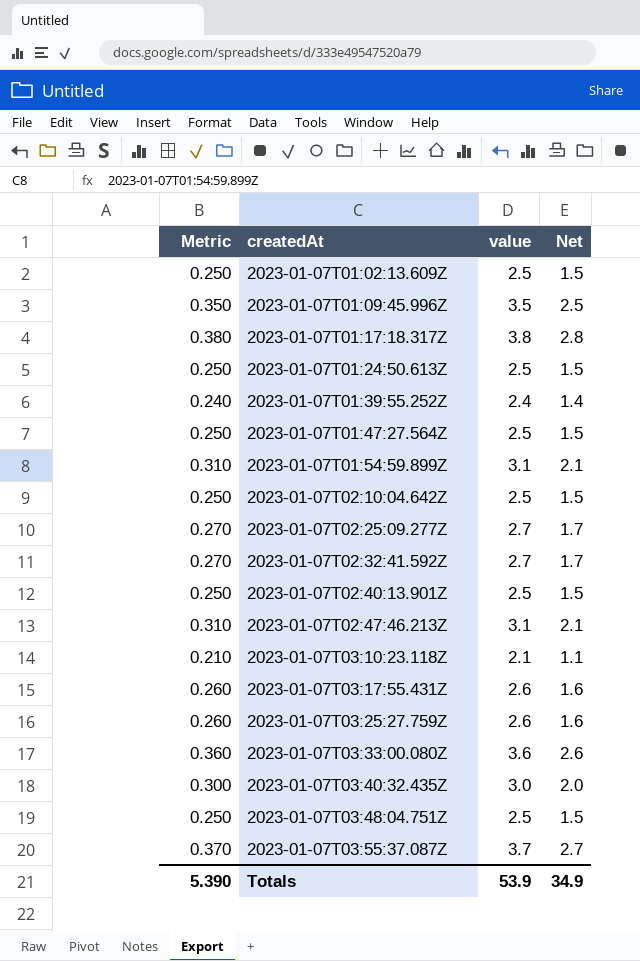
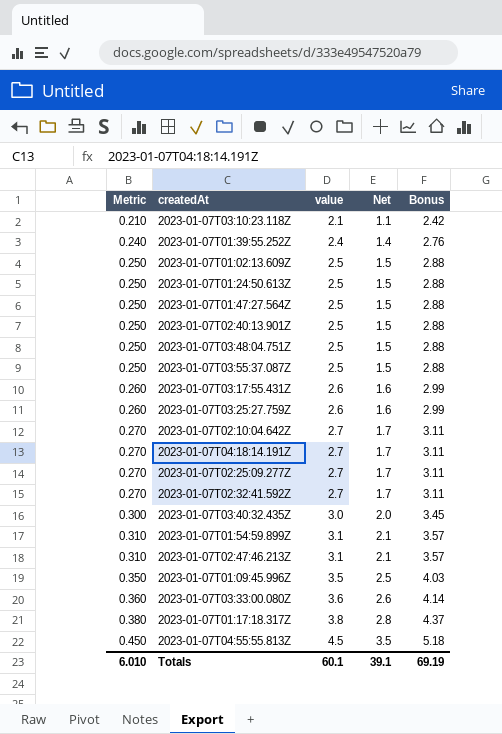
row order: createdAt ascending -> Metric ascending
column Bonus | formula: none -> [value] * 1.15
2023-01-07T03:55:37.087Z | Metric: 0.370 -> 0.250
2023-01-07T03:55:37.087Z | value: 3.7 -> 2.5
2023-01-07T03:55:37.087Z | Net: 2.7 -> 1.5
2023-01-07T02:10:04.642Z | Metric: 0.250 -> 0.270
2023-01-07T02:10:04.642Z | value: 2.5 -> 2.7
2023-01-07T02:10:04.642Z | Net: 1.5 -> 1.7
row 2023-01-07T04:18:14.191Z: none -> 0.270 | 2.7 | 1.7 | 3.11
row 2023-01-07T04:55:55.813Z: none -> 0.450 | 4.5 | 3.5 | 5.18
Totals | Metric: 5.390 -> 6.010
Totals | value: 53.9 -> 60.1
Totals | Net: 34.9 -> 39.1

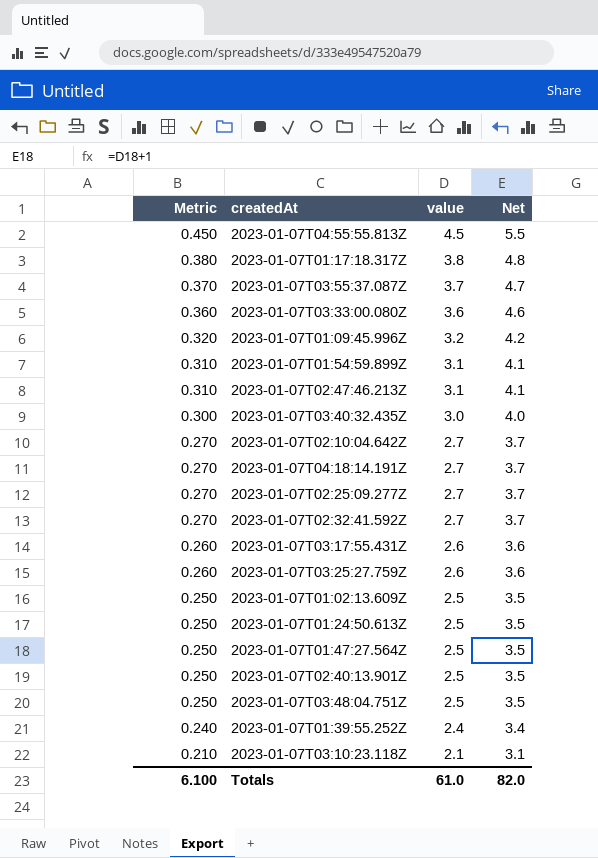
row order: Metric ascending -> Metric descending
column Bonus | formula: [value] * 1.15 -> none
column Net | formula: [value] - 1 -> [value] + 1
2023-01-07T03:55:37.087Z | Metric: 0.250 -> 0.370
2023-01-07T03:55:37.087Z | value: 2.5 -> 3.7
2023-01-07T01:09:45.996Z | Metric: 0.350 -> 0.320
2023-01-07T01:09:45.996Z | value: 3.5 -> 3.2
Totals | Metric: 6.010 -> 6.100
Totals | value: 60.1 -> 61.0
Totals | Net: 39.1 -> 82.0

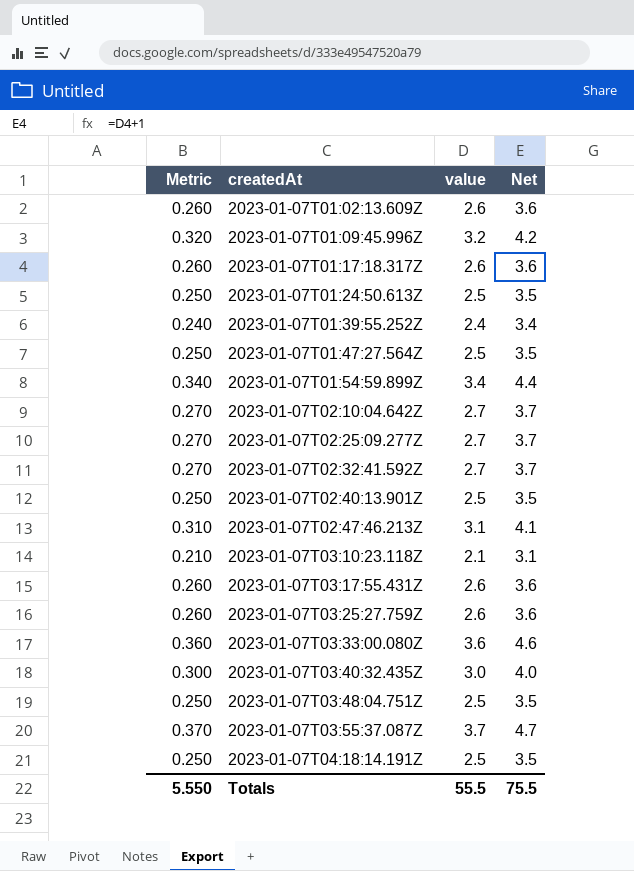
row order: Metric descending -> createdAt ascending
row 2023-01-07T04:55:55.813Z: 0.450 | 4.5 | 5.5 -> none
2023-01-07T01:02:13.609Z | Metric: 0.250 -> 0.260
2023-01-07T01:02:13.609Z | value: 2.5 -> 2.6
2023-01-07T01:02:13.609Z | Net: 3.5 -> 3.6
2023-01-07T01:17:18.317Z | Metric: 0.380 -> 0.260
2023-01-07T01:17:18.317Z | value: 3.8 -> 2.6
2023-01-07T01:17:18.317Z | Net: 4.8 -> 3.6
2023-01-07T01:54:59.899Z | Metric: 0.310 -> 0.340
2023-01-07T01:54:59.899Z | value: 3.1 -> 3.4
2023-01-07T01:54:59.899Z | Net: 4.1 -> 4.4
2023-01-07T04:18:14.191Z | Metric: 0.270 -> 0.250
2023-01-07T04:18:14.191Z | value: 2.7 -> 2.5
2023-01-07T04:18:14.191Z | Net: 3.7 -> 3.5
Totals | Metric: 6.100 -> 5.550
Totals | value: 61.0 -> 55.5
Totals | Net: 82.0 -> 75.5

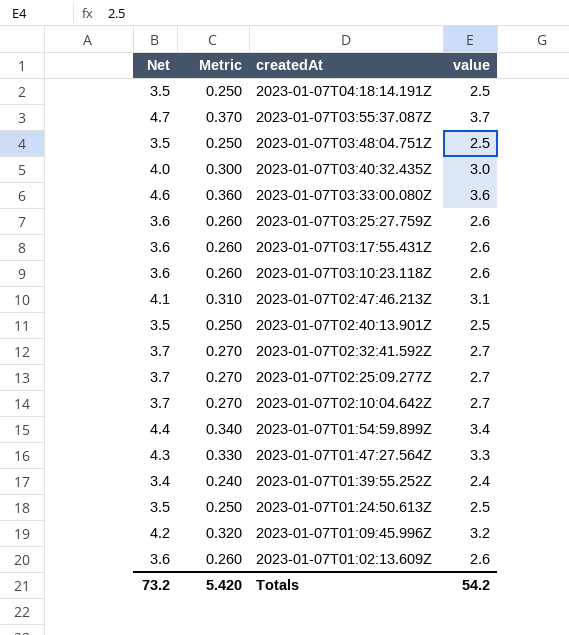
row order: createdAt ascending -> createdAt descending
column Net | position: 4 -> 1
row 2023-01-07T01:17:18.317Z: 0.260 | 2.6 | 3.6 -> none
2023-01-07T03:10:23.118Z | Net: 3.1 -> 3.6
2023-01-07T03:10:23.118Z | Metric: 0.210 -> 0.260
2023-01-07T03:10:23.118Z | value: 2.1 -> 2.6
2023-01-07T01:47:27.564Z | Net: 3.5 -> 4.3
2023-01-07T01:47:27.564Z | Metric: 0.250 -> 0.330
2023-01-07T01:47:27.564Z | value: 2.5 -> 3.3
Totals | Net: 75.5 -> 73.2
Totals | Metric: 5.550 -> 5.420
Totals | value: 55.5 -> 54.2

